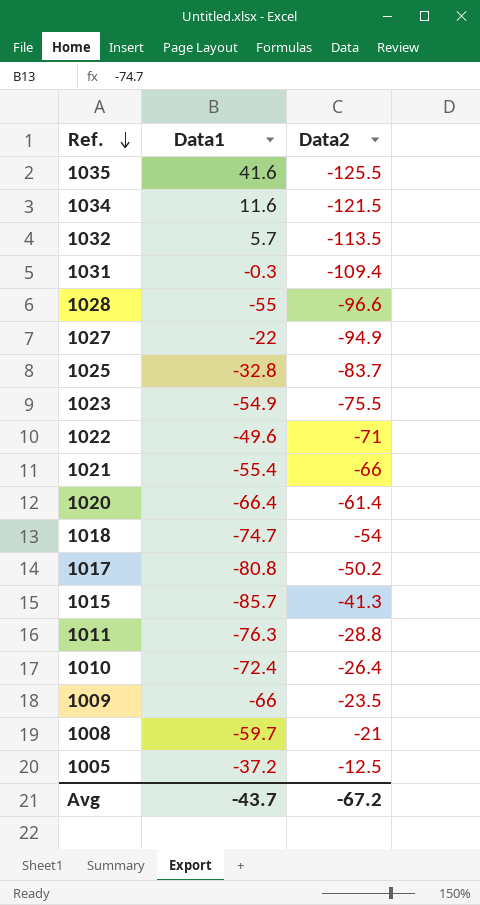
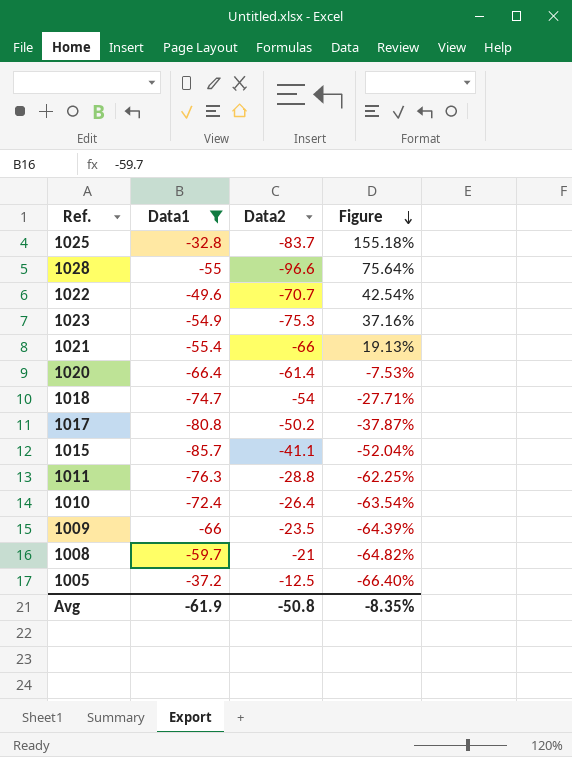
filter: none -> Data1 <= -32.8
row order: Ref. descending -> Figure descending
column Figure | formula: none -> ([Data2] - [Data1]) / [Data1]
1022 | Data2: -71 -> -70.7
1023 | Data2: -75.5 -> -75.3
1015 | Data2: -41.3 -> -41.1
Avg | Data1: -43.7 -> -61.9
Avg | Data2: -67.2 -> -50.8

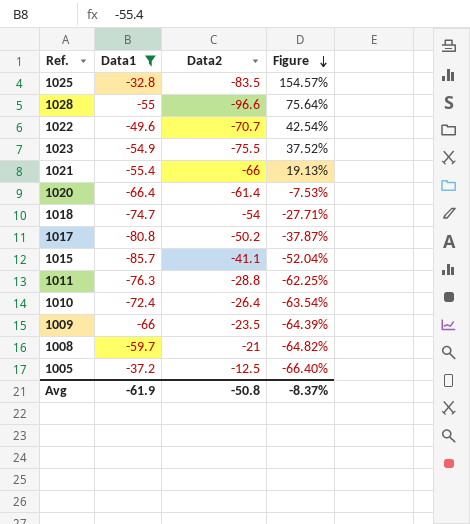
1025 | Data2: -83.7 -> -83.5
1025 | Figure: 155.18% -> 154.57%
1023 | Data2: -75.3 -> -75.5
1023 | Figure: 37.16% -> 37.52%
Avg | Figure: -8.35% -> -8.37%

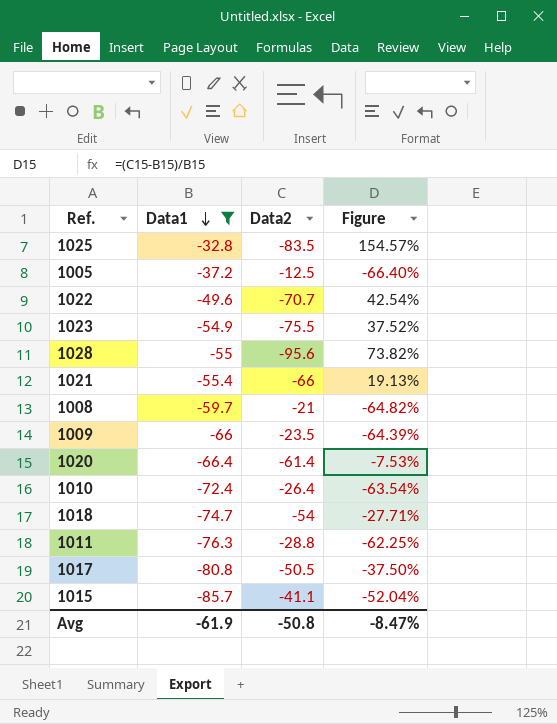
row order: Figure descending -> Data1 descending
1028 | Data2: -96.6 -> -95.6
1028 | Figure: 75.64% -> 73.82%
1017 | Data2: -50.2 -> -50.5
1017 | Figure: -37.87% -> -37.50%
Avg | Figure: -8.37% -> -8.47%

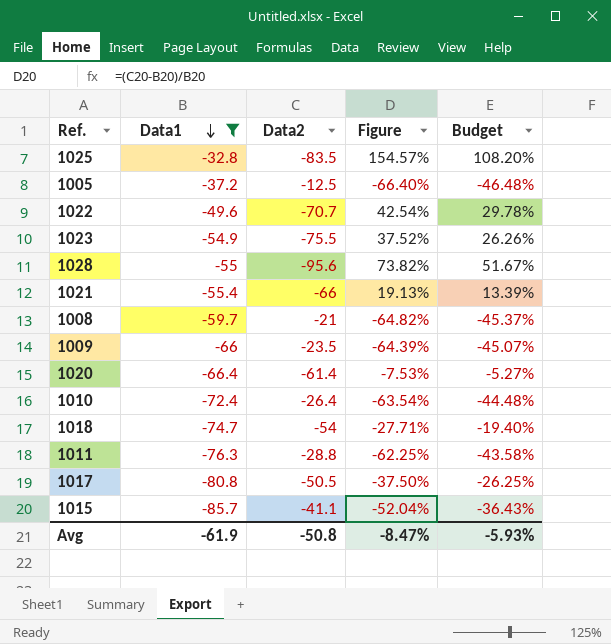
column Budget | formula: none -> [Figure] * 0.7

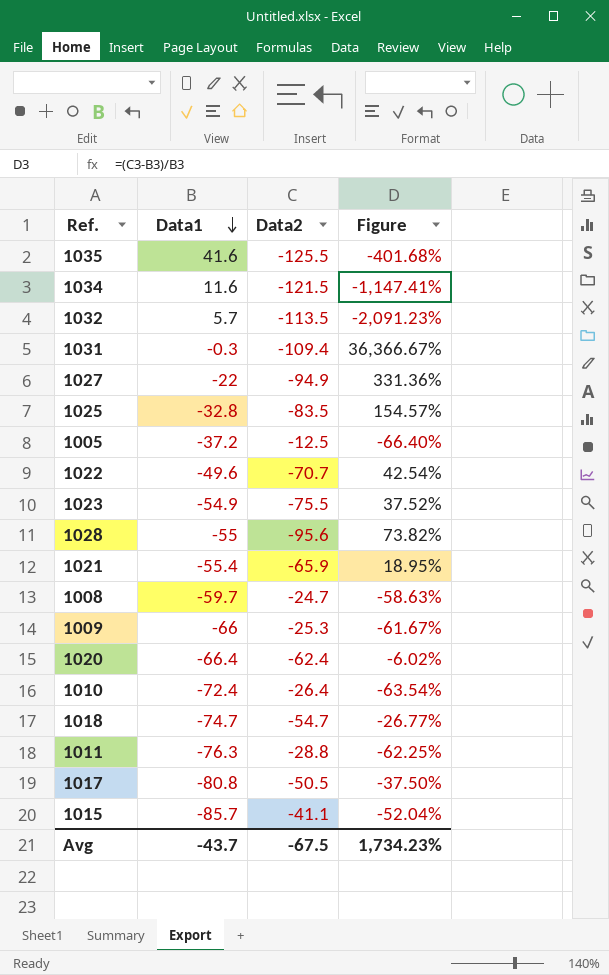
filter: Data1 <= -32.8 -> none
column Budget | formula: [Figure] * 0.7 -> none
1021 | Data2: -66 -> -65.9
1021 | Figure: 19.13% -> 18.95%
1008 | Data2: -21 -> -24.7
1008 | Figure: -64.82% -> -58.63%
1009 | Data2: -23.5 -> -25.3
1009 | Figure: -64.39% -> -61.67%
1020 | Data2: -61.4 -> -62.4
1020 | Figure: -7.53% -> -6.02%
1018 | Data2: -54 -> -54.7
1018 | Figure: -27.71% -> -26.77%
Avg | Data1: -61.9 -> -43.7
Avg | Data2: -50.8 -> -67.5
Avg | Figure: -8.47% -> 1,734.23%

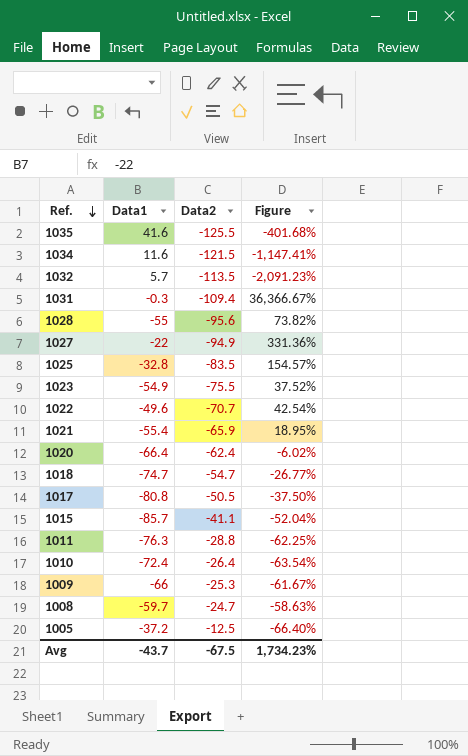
row order: Data1 descending -> Ref. descending

